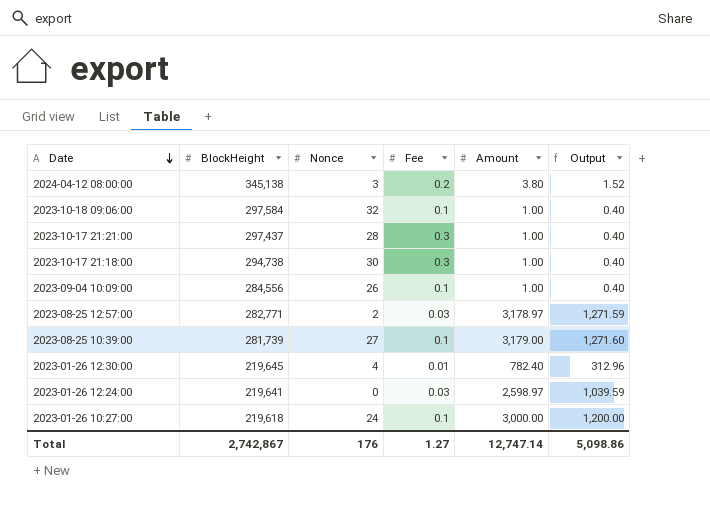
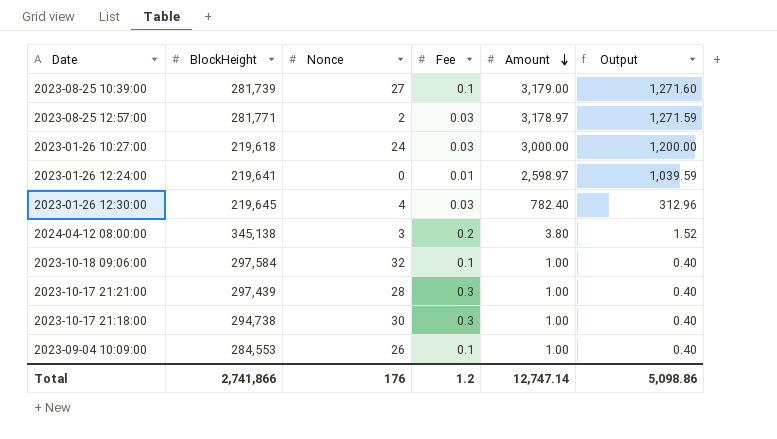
row order: Date descending -> Amount descending
2023-08-25 12:57:00 | BlockHeight: 282,771 -> 281,771
2023-01-26 10:27:00 | Fee: 0.1 -> 0.03
2023-01-26 12:24:00 | Fee: 0.03 -> 0.01
2023-01-26 12:30:00 | Fee: 0.01 -> 0.03
2023-10-17 21:21:00 | BlockHeight: 297,437 -> 297,439
2023-09-04 10:09:00 | BlockHeight: 284,556 -> 284,553
Total | BlockHeight: 2,742,867 -> 2,741,866
Total | Fee: 1.27 -> 1.2

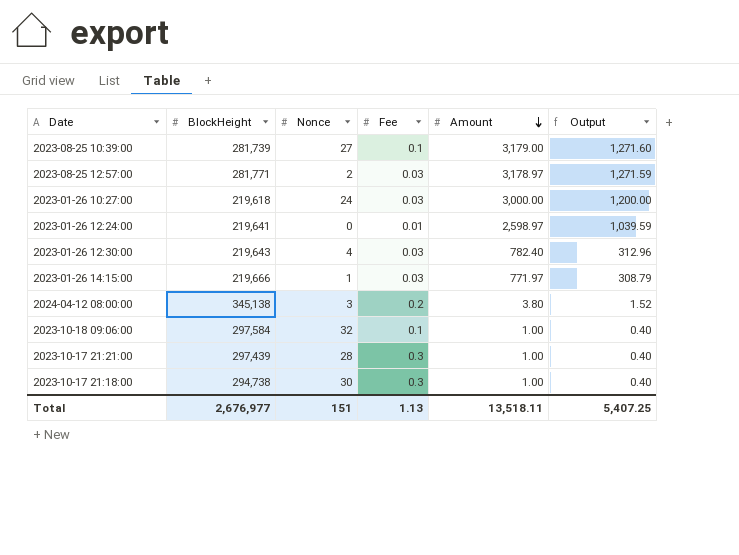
row 2023-09-04 10:09:00: 284,553 | 26 | 0.1 | 1.00 | 0.40 -> none
2023-01-26 12:30:00 | BlockHeight: 219,645 -> 219,643
row 2023-01-26 14:15:00: none -> 219,666 | 1 | 0.03 | 771.97 | 308.79
Total | BlockHeight: 2,741,866 -> 2,676,977
Total | Nonce: 176 -> 151
Total | Fee: 1.2 -> 1.13
Total | Amount: 12,747.14 -> 13,518.11
Total | Output: 5,098.86 -> 5,407.25

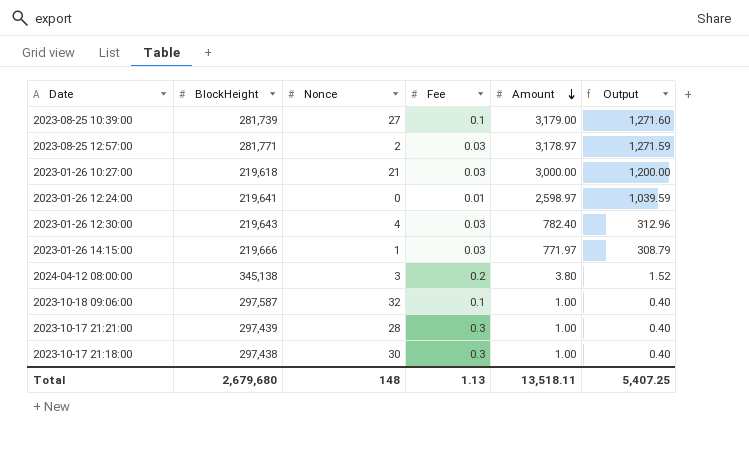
2023-01-26 10:27:00 | Nonce: 24 -> 21
2023-10-18 09:06:00 | BlockHeight: 297,584 -> 297,587
2023-10-17 21:18:00 | BlockHeight: 294,738 -> 297,438
Total | BlockHeight: 2,676,977 -> 2,679,680
Total | Nonce: 151 -> 148

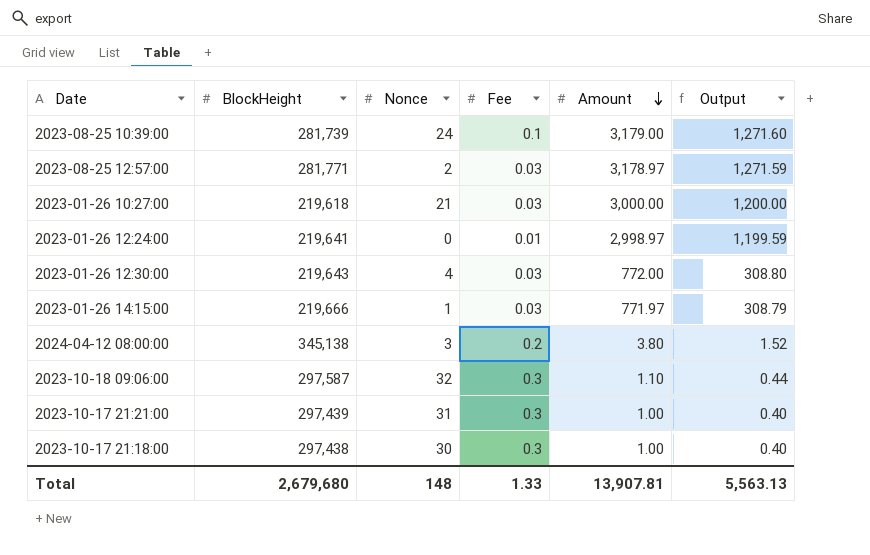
2023-08-25 10:39:00 | Nonce: 27 -> 24
2023-01-26 12:24:00 | Amount: 2,598.97 -> 2,998.97
2023-01-26 12:24:00 | Output: 1,039.59 -> 1,199.59
2023-01-26 12:30:00 | Amount: 782.40 -> 772.00
2023-01-26 12:30:00 | Output: 312.96 -> 308.80
2023-10-18 09:06:00 | Fee: 0.1 -> 0.3
2023-10-18 09:06:00 | Amount: 1.00 -> 1.10
2023-10-18 09:06:00 | Output: 0.40 -> 0.44
2023-10-17 21:21:00 | Nonce: 28 -> 31
Total | Fee: 1.13 -> 1.33
Total | Amount: 13,518.11 -> 13,907.81
Total | Output: 5,407.25 -> 5,563.13

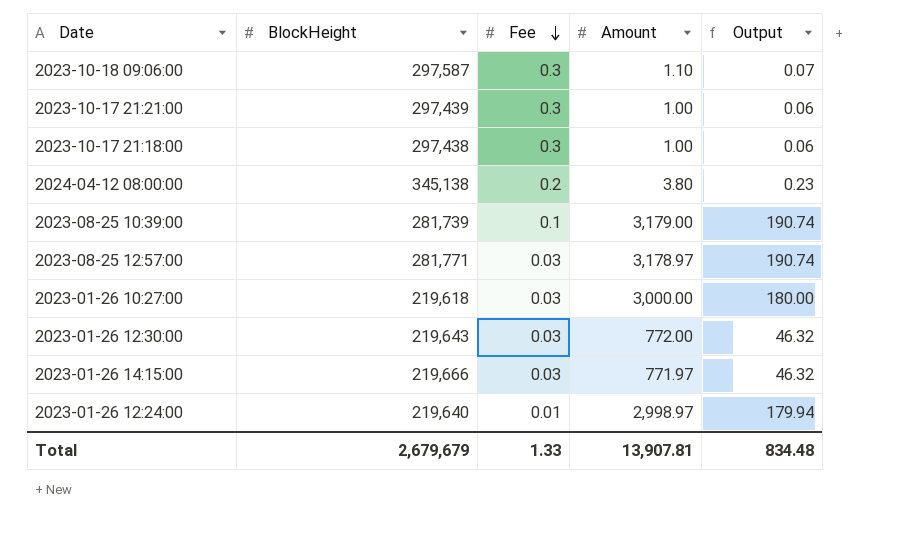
row order: Amount descending -> Fee descending
column Nonce | position: 3 -> none
column Output | formula: [Amount] * 0.4 -> [Amount] * 0.06
2023-01-26 12:24:00 | BlockHeight: 219,641 -> 219,640
Total | BlockHeight: 2,679,680 -> 2,679,679
Total | Output: 5,563.13 -> 834.48

